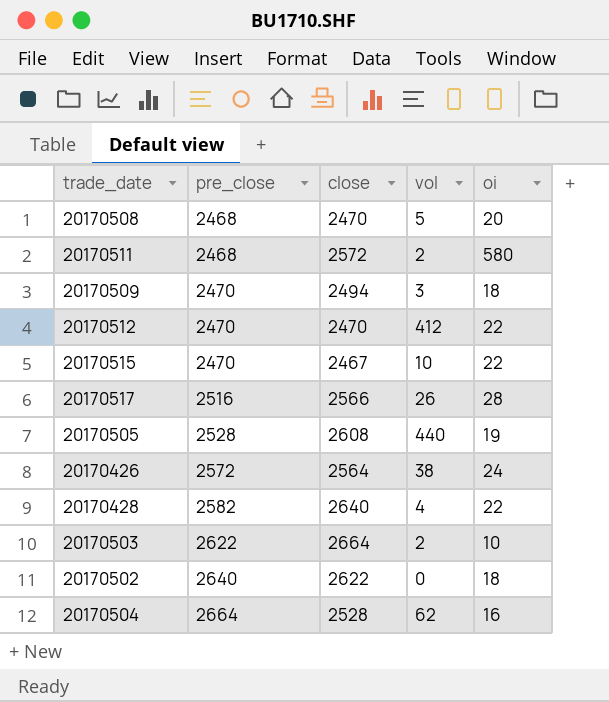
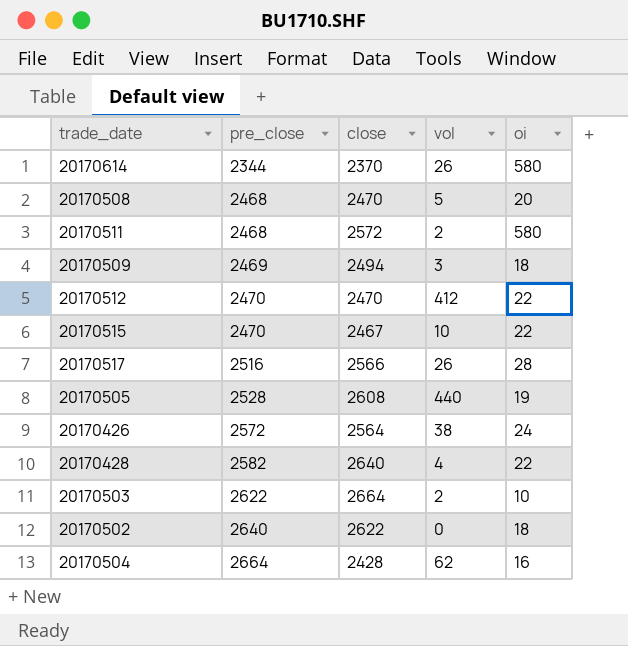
row 20170614: none -> 2344 | 2370 | 26 | 580
20170509 | pre_close: 2470 -> 2469
20170504 | close: 2528 -> 2428

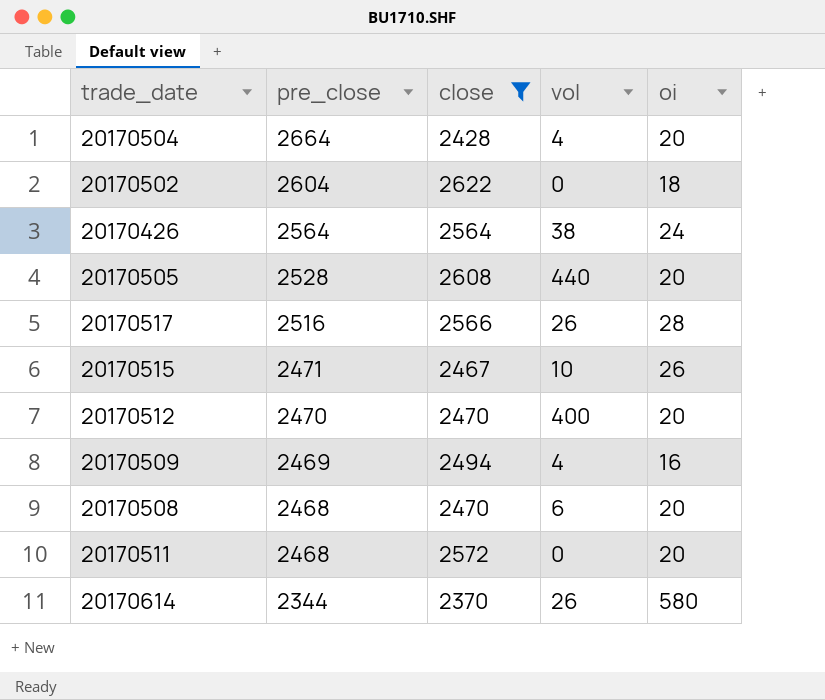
filter: none -> close <= 2622
row order: pre_close ascending -> pre_close descending
20170504 | vol: 62 -> 4
20170504 | oi: 16 -> 20
20170502 | pre_close: 2640 -> 2604
20170426 | pre_close: 2572 -> 2564
20170505 | oi: 19 -> 20
20170515 | pre_close: 2470 -> 2471
20170515 | oi: 22 -> 26
20170512 | vol: 412 -> 400
20170512 | oi: 22 -> 20
20170509 | vol: 3 -> 4
20170509 | oi: 18 -> 16
20170508 | vol: 5 -> 6
20170511 | vol: 2 -> 0
20170511 | oi: 580 -> 20

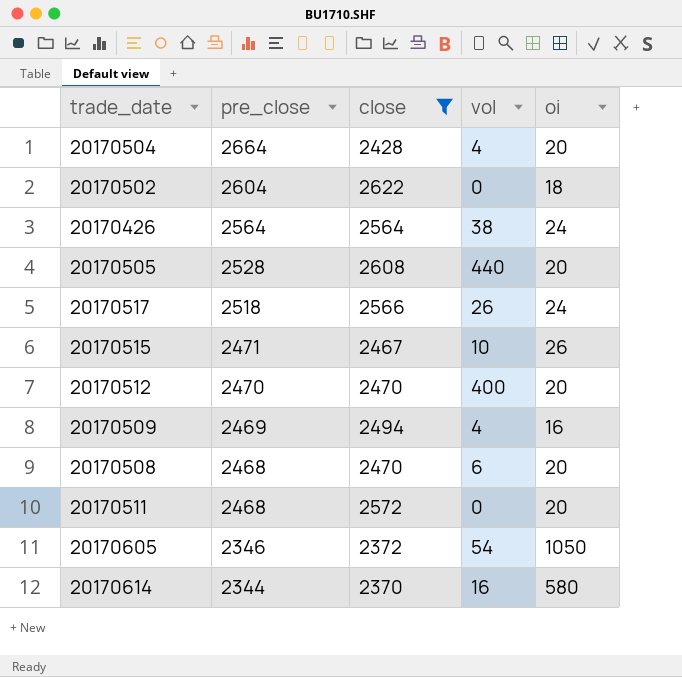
20170517 | pre_close: 2516 -> 2518
20170517 | oi: 28 -> 24
row 20170605: none -> 2346 | 2372 | 54 | 1050
20170614 | vol: 26 -> 16

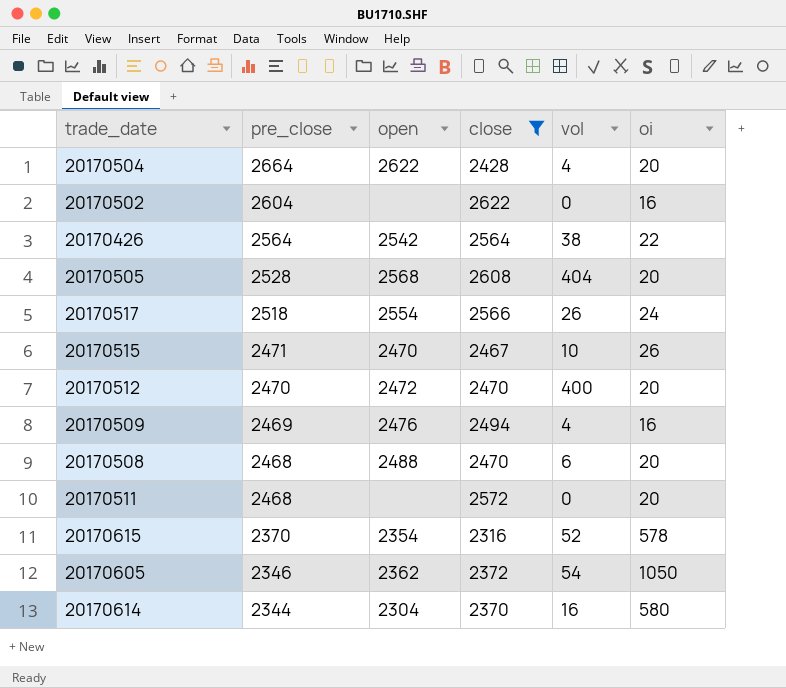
column open | position: none -> 3
20170502 | oi: 18 -> 16
20170426 | oi: 24 -> 22
20170505 | vol: 440 -> 404
row 20170615: none -> 2370 | 2354 | 2316 | 52 | 578

